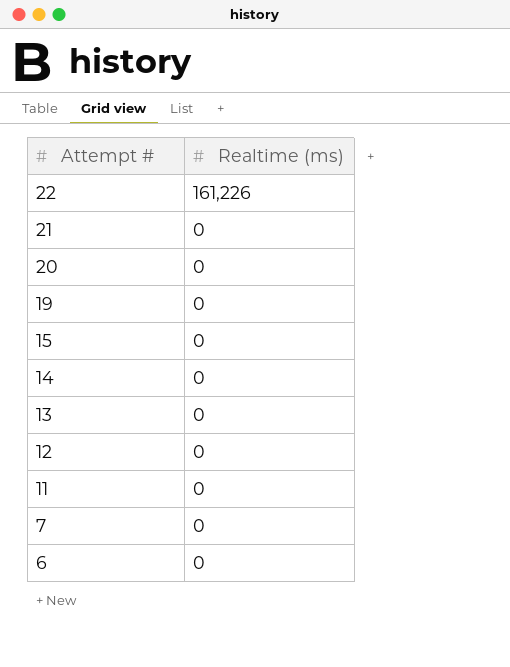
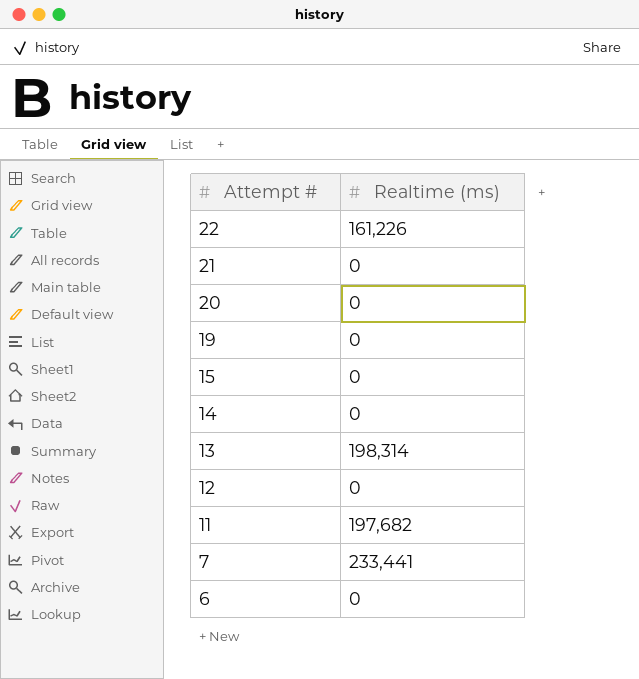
13 | Realtime (ms): 0 -> 198,314
11 | Realtime (ms): 0 -> 197,682
7 | Realtime (ms): 0 -> 233,441

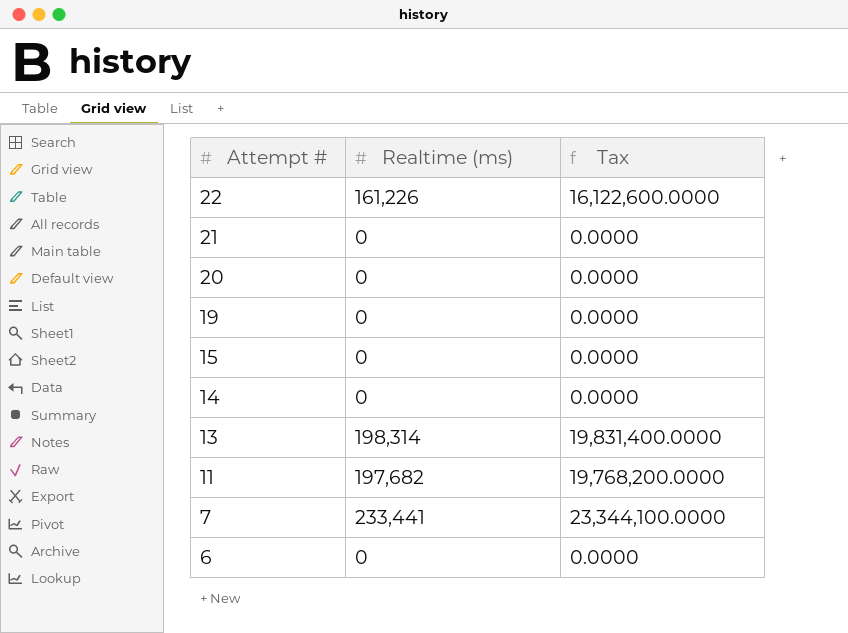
column Tax | formula: none -> [Realtime (ms)] * 100
row 12: 0 -> none

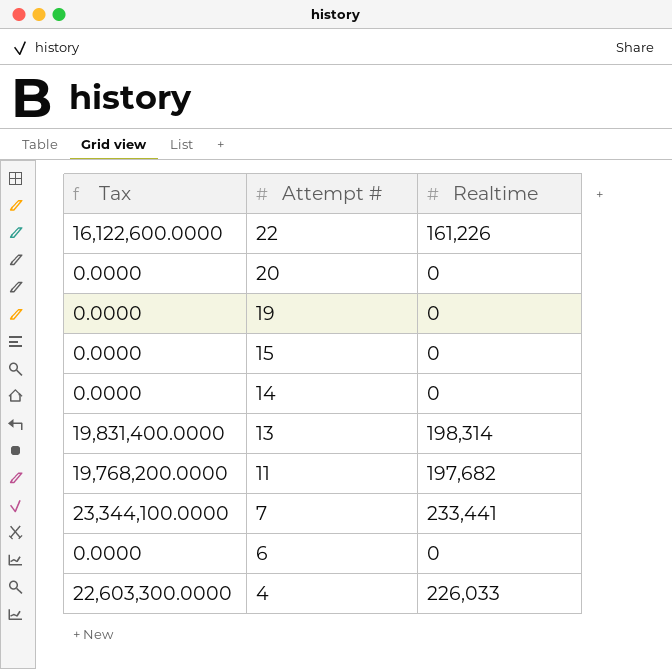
column Tax | position: 3 -> 1
column name: Realtime (ms) -> Realtime
row 21: 0 | 0.0000 -> none
row 4: none -> 22,603,300.0000 | 226,033

